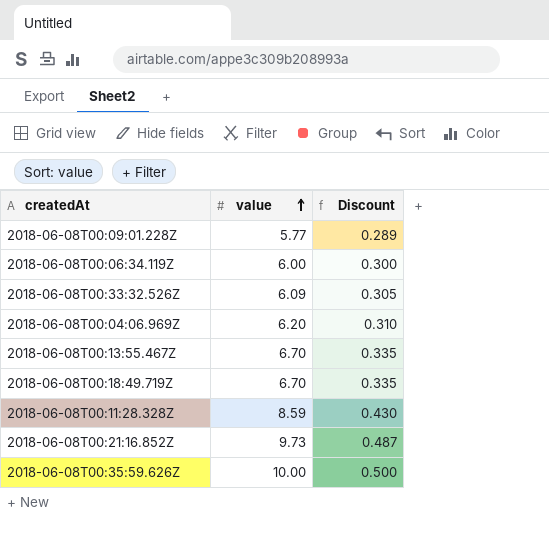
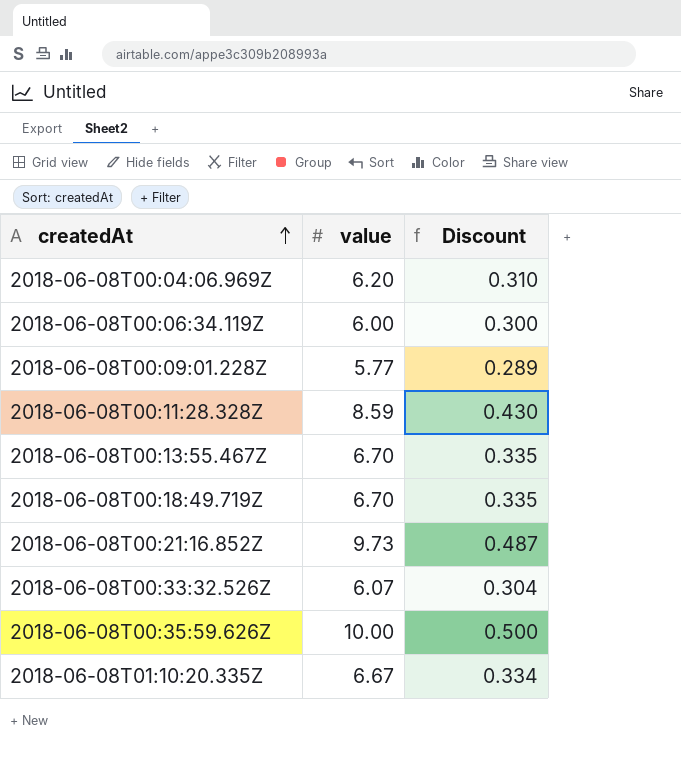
row order: value ascending -> createdAt ascending
2018-06-08T00:33:32.526Z | value: 6.09 -> 6.07
2018-06-08T00:33:32.526Z | Discount: 0.305 -> 0.304
row 2018-06-08T01:10:20.335Z: none -> 6.67 | 0.334

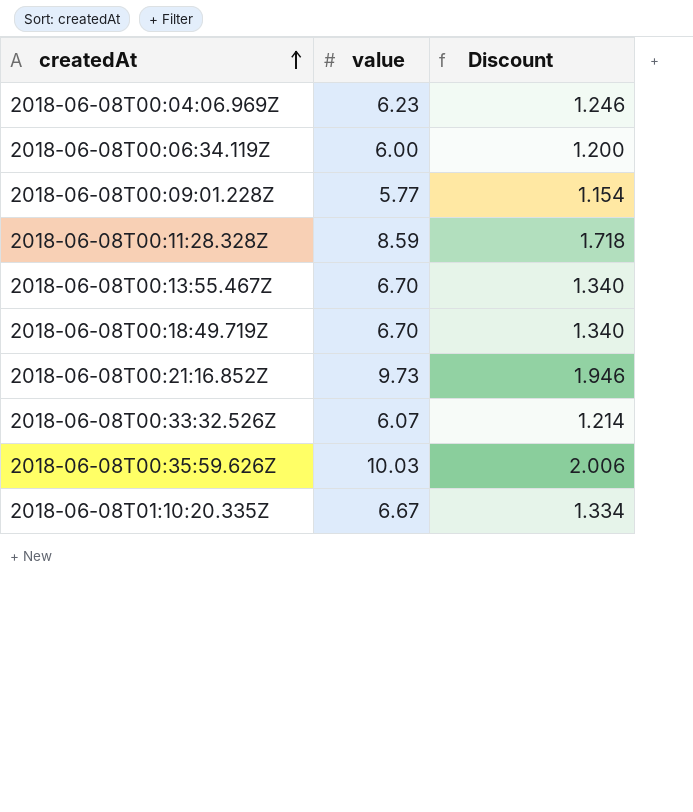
column Discount | formula: [value] * 0.05 -> [value] * 0.2
2018-06-08T00:04:06.969Z | value: 6.20 -> 6.23
2018-06-08T00:35:59.626Z | value: 10.00 -> 10.03

